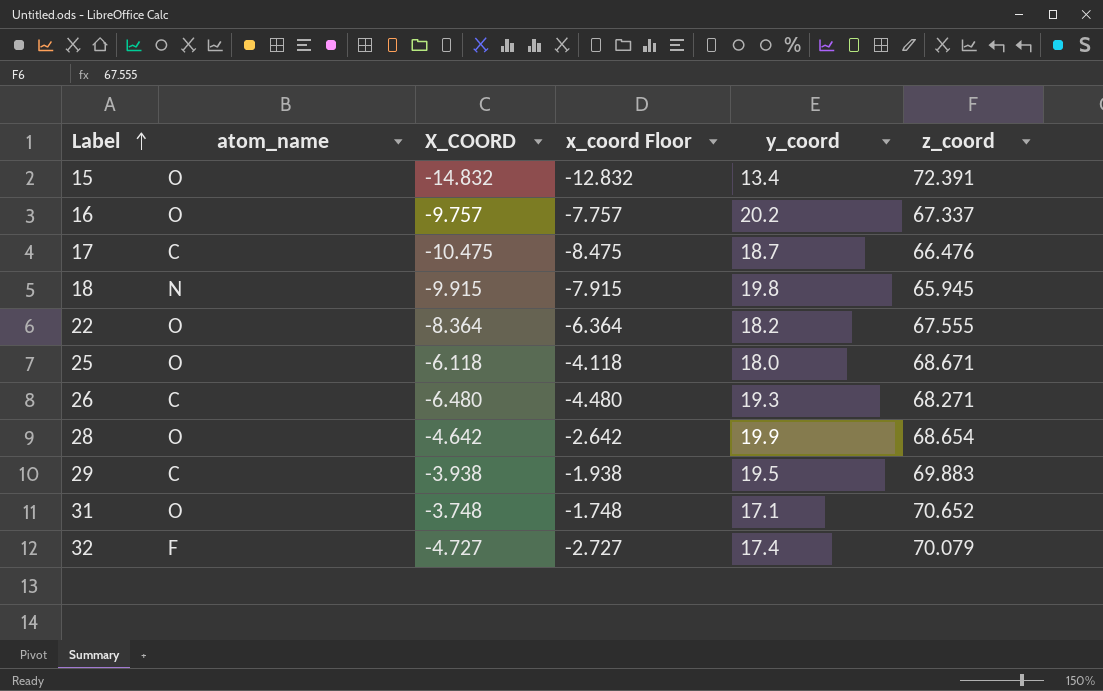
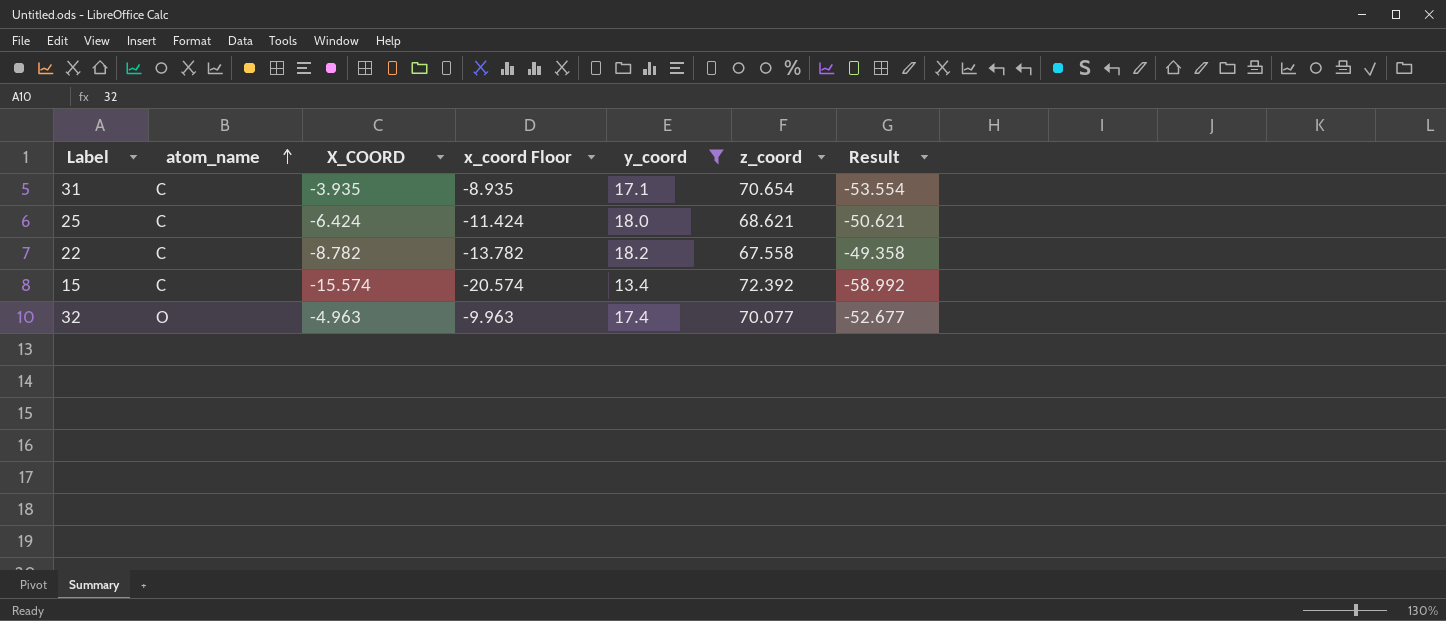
filter: none -> y_coord <= 18.2
row order: Label ascending -> atom_name ascending
column x_coord Floor | formula: [X_COORD] + 2 -> [X_COORD] - 5
column Result | formula: none -> [y_coord] - [z_coord]
31 | atom_name: O -> C
31 | X_COORD: -3.748 -> -3.935
31 | z_coord: 70.652 -> 70.654
25 | atom_name: O -> C
25 | X_COORD: -6.118 -> -6.424
25 | z_coord: 68.671 -> 68.621
22 | atom_name: O -> C
22 | X_COORD: -8.364 -> -8.782
22 | z_coord: 67.555 -> 67.558
15 | atom_name: O -> C
15 | X_COORD: -14.832 -> -15.574
15 | z_coord: 72.391 -> 72.392
32 | atom_name: F -> O
32 | X_COORD: -4.727 -> -4.963
32 | z_coord: 70.079 -> 70.077

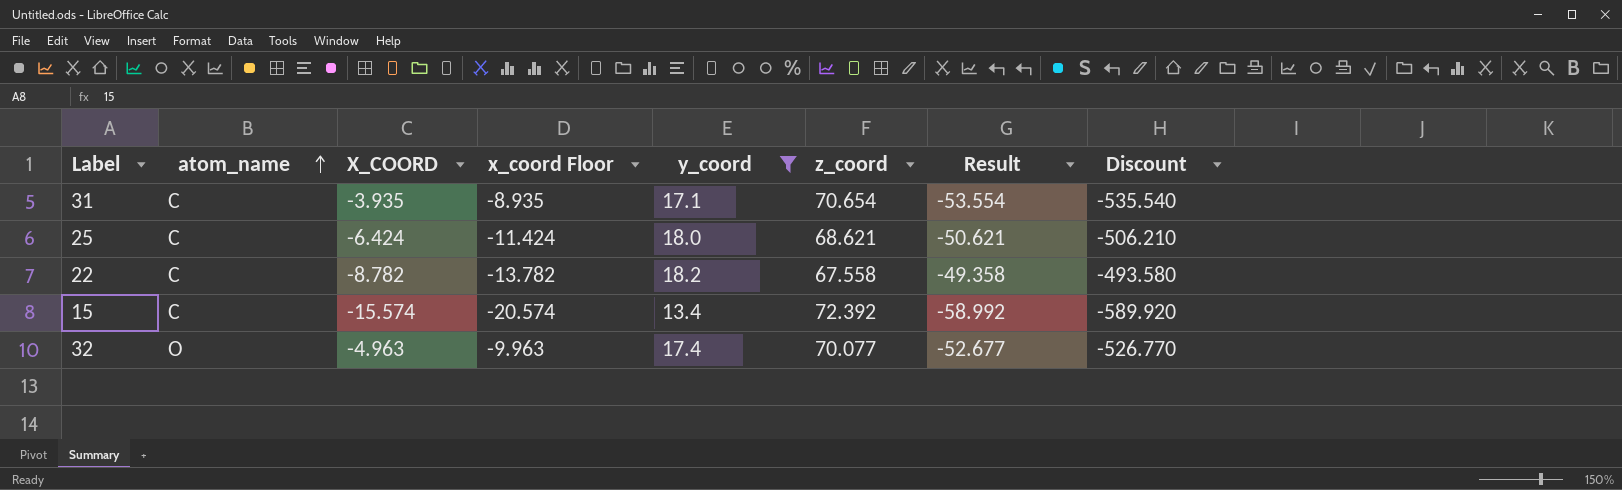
column Discount | formula: none -> [Result] * 10

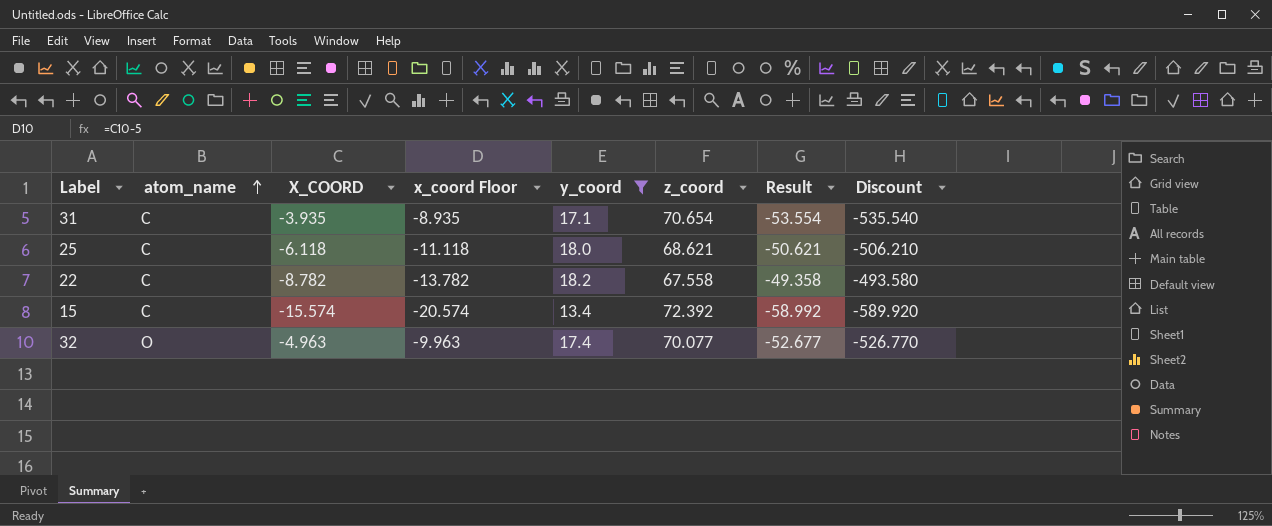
25 | X_COORD: -6.424 -> -6.118
25 | x_coord Floor: -11.424 -> -11.118

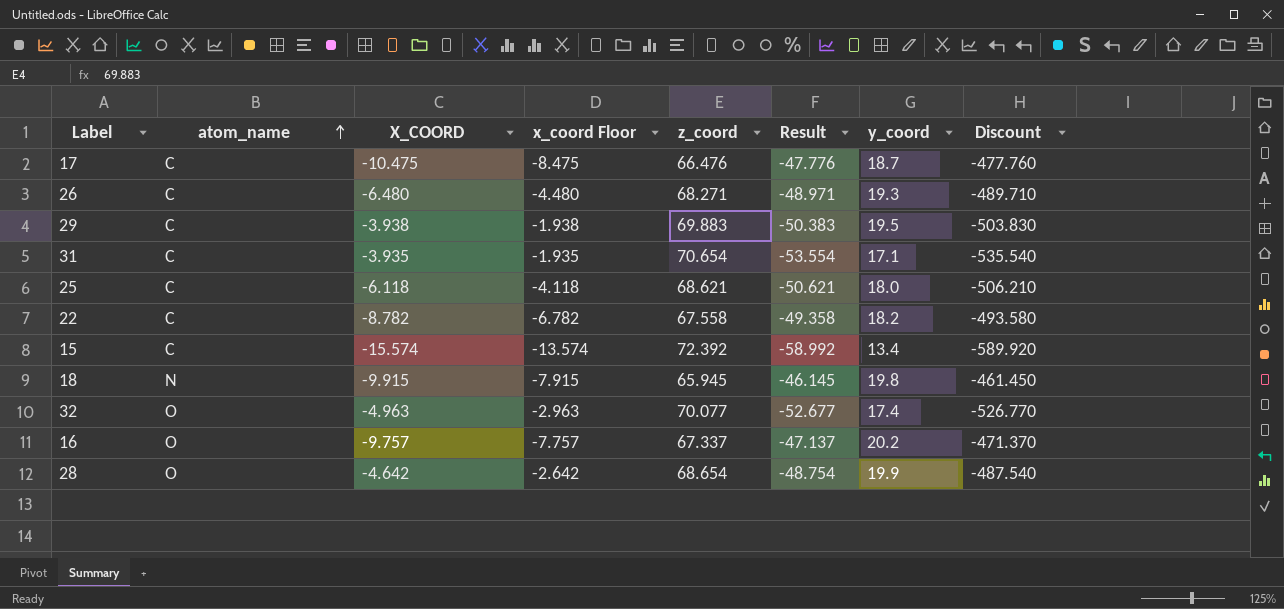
filter: y_coord <= 18.2 -> none
column x_coord Floor | formula: [X_COORD] - 5 -> [X_COORD] + 2
column y_coord | position: 5 -> 7

